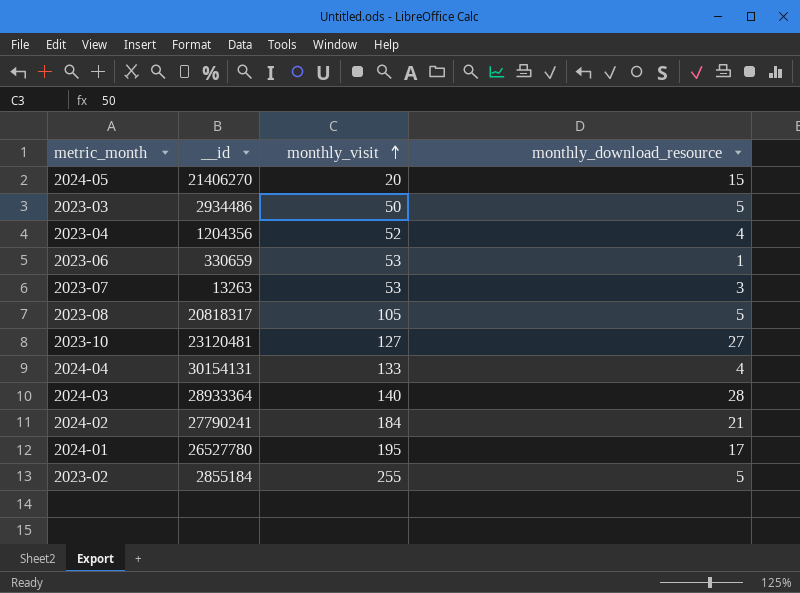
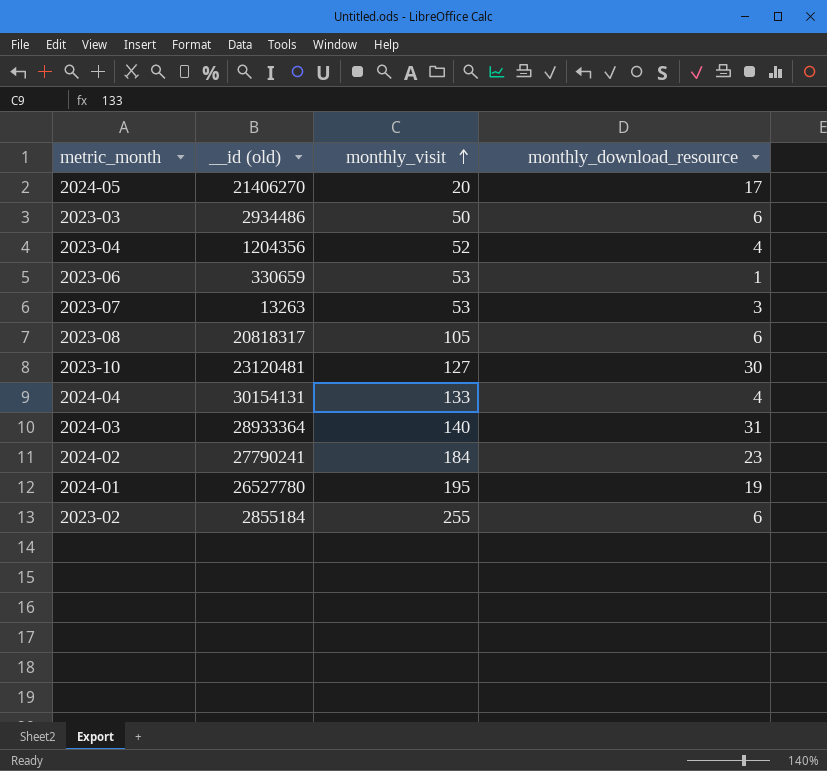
column name: __id -> __id (old)
2024-05 | monthly_download_resource: 15 -> 17
2023-03 | monthly_download_resource: 5 -> 6
2023-08 | monthly_download_resource: 5 -> 6
2023-10 | monthly_download_resource: 27 -> 30
2024-03 | monthly_download_resource: 28 -> 31
2024-02 | monthly_download_resource: 21 -> 23
2024-01 | monthly_download_resource: 17 -> 19
2023-02 | monthly_download_resource: 5 -> 6

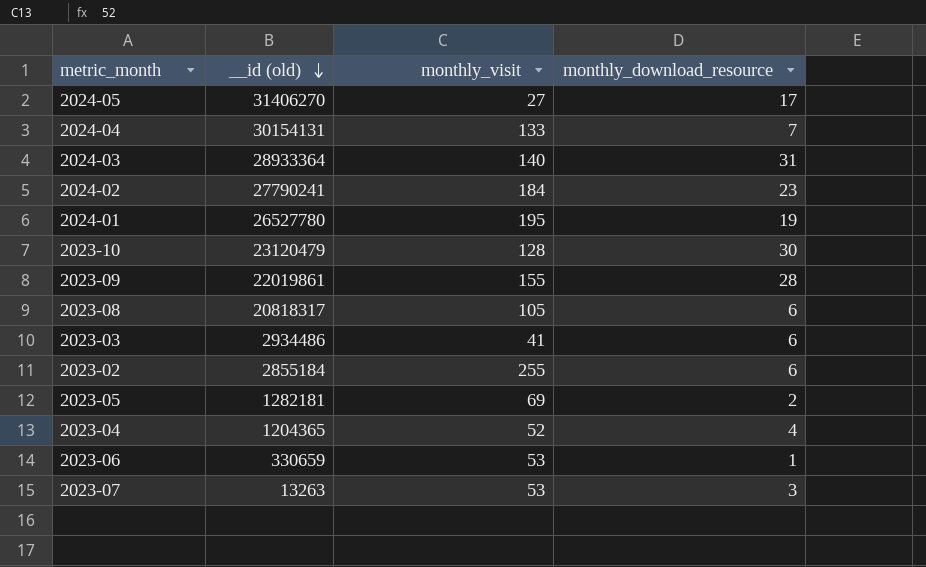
row order: monthly_visit ascending -> __id (old) descending
2024-05 | __id (old): 21406270 -> 31406270
2024-05 | monthly_visit: 20 -> 27
2024-04 | monthly_download_resource: 4 -> 7
2023-10 | __id (old): 23120481 -> 23120479
2023-10 | monthly_visit: 127 -> 128
row 2023-09: none -> 22019861 | 155 | 28
2023-03 | monthly_visit: 50 -> 41
row 2023-05: none -> 1282181 | 69 | 2
2023-04 | __id (old): 1204356 -> 1204365

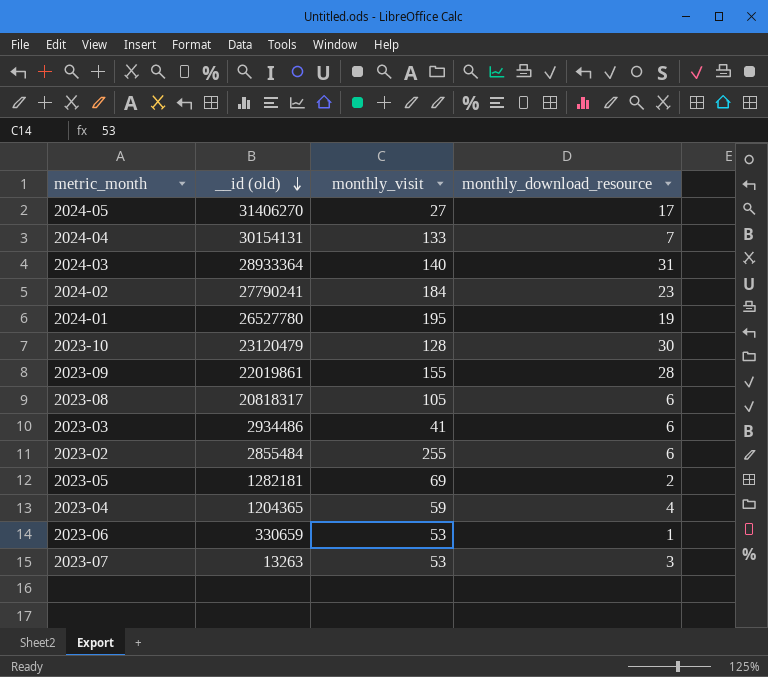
2023-02 | __id (old): 2855184 -> 2855484
2023-04 | monthly_visit: 52 -> 59

